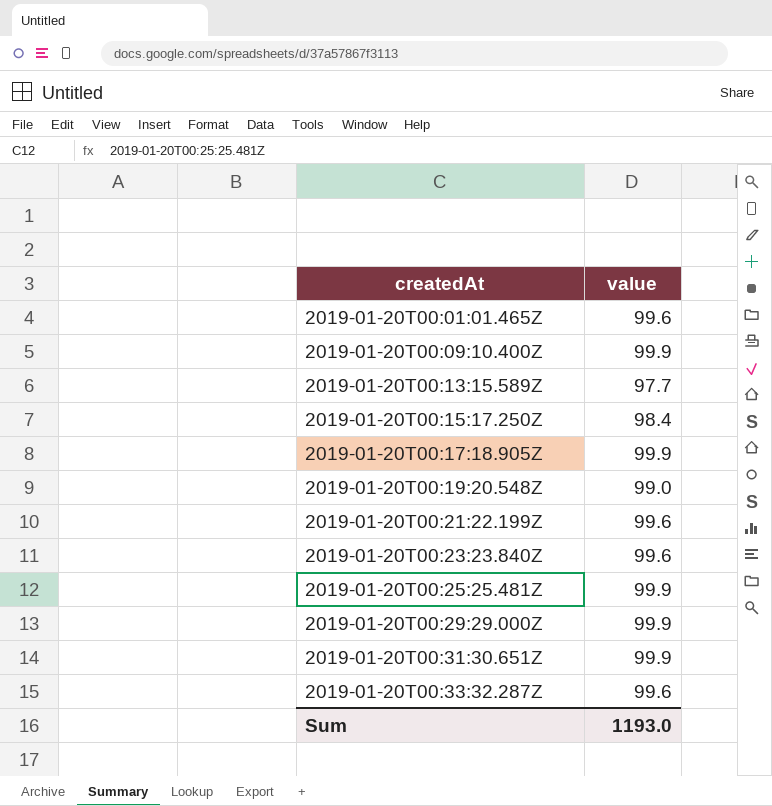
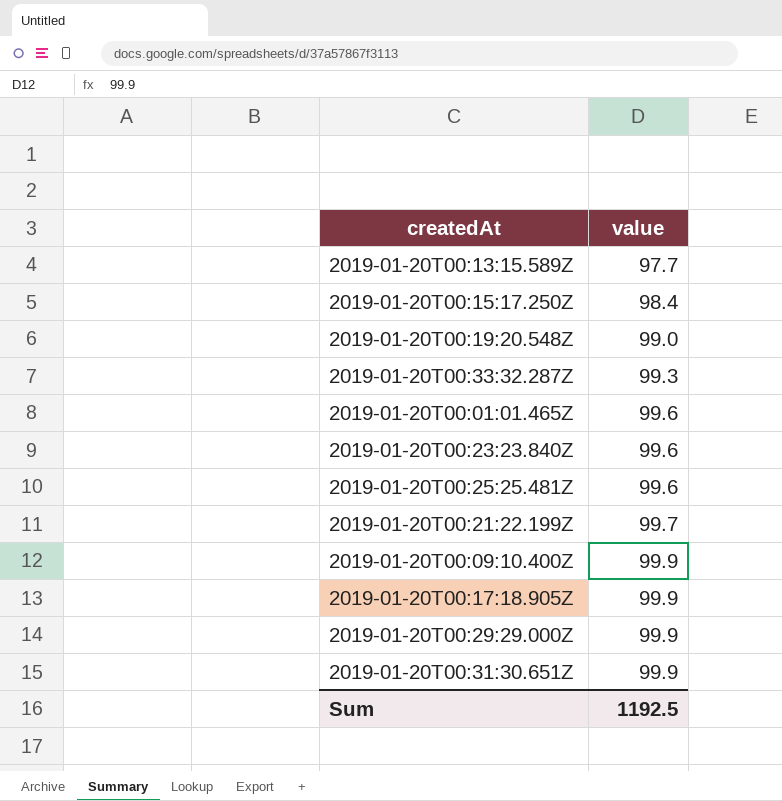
row order: createdAt ascending -> value ascending
2019-01-20T00:33:32.287Z | value: 99.6 -> 99.3
2019-01-20T00:25:25.481Z | value: 99.9 -> 99.6
2019-01-20T00:21:22.199Z | value: 99.6 -> 99.7
Sum | value: 1193.0 -> 1192.5

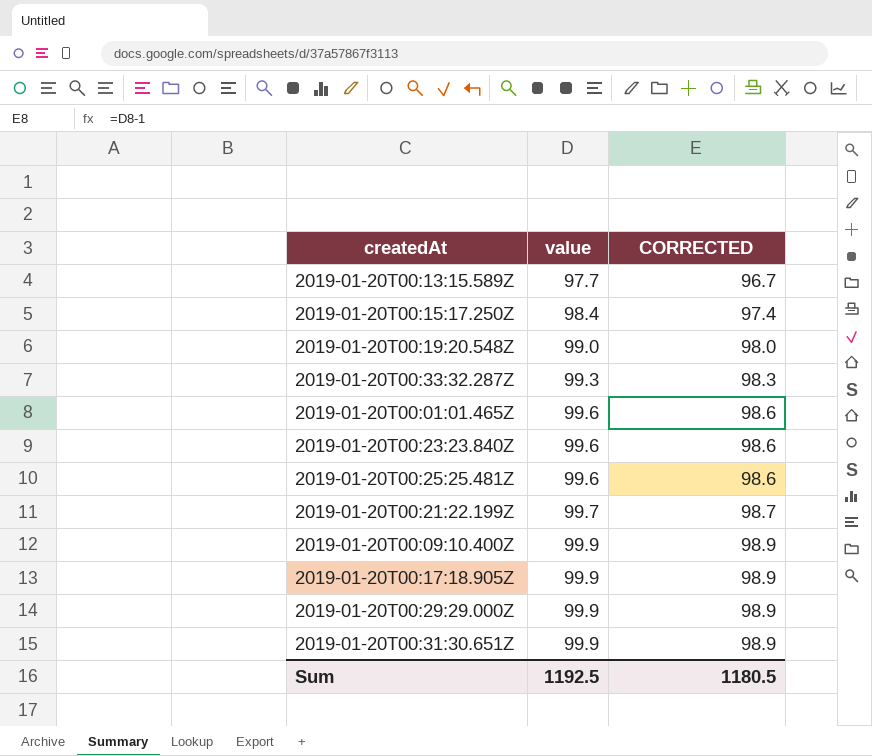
column CORRECTED | formula: none -> [value] - 1

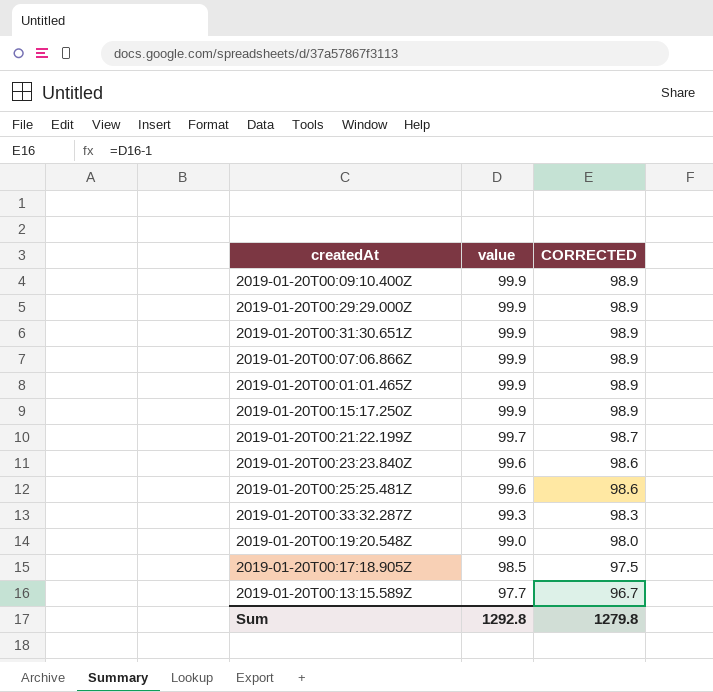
row order: value ascending -> value descending
row 2019-01-20T00:07:06.866Z: none -> 99.9 | 98.9
2019-01-20T00:01:01.465Z | value: 99.6 -> 99.9
2019-01-20T00:01:01.465Z | CORRECTED: 98.6 -> 98.9
2019-01-20T00:15:17.250Z | value: 98.4 -> 99.9
2019-01-20T00:15:17.250Z | CORRECTED: 97.4 -> 98.9
2019-01-20T00:17:18.905Z | value: 99.9 -> 98.5
2019-01-20T00:17:18.905Z | CORRECTED: 98.9 -> 97.5
Sum | value: 1192.5 -> 1292.8
Sum | CORRECTED: 1180.5 -> 1279.8

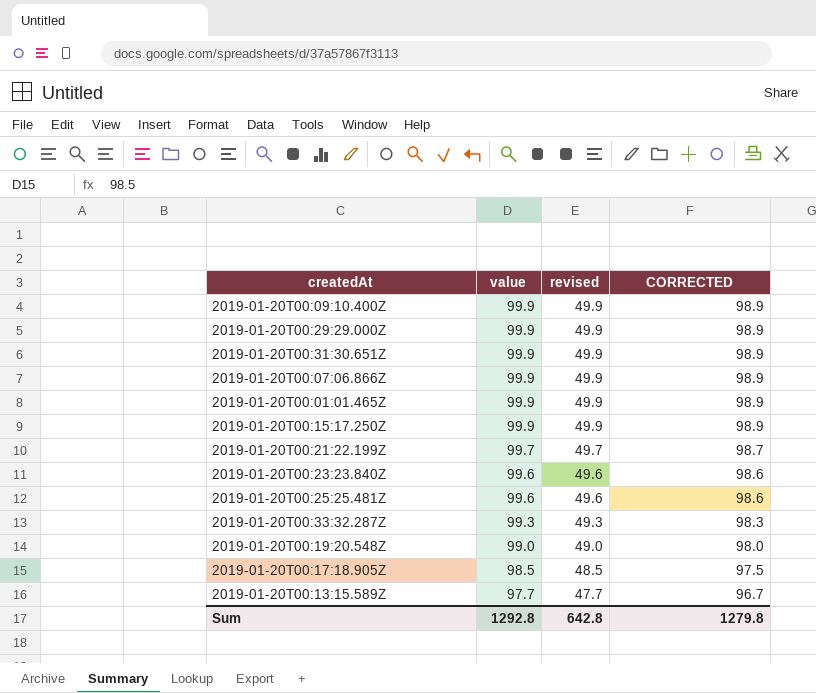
column revised | formula: none -> [value] - 50

